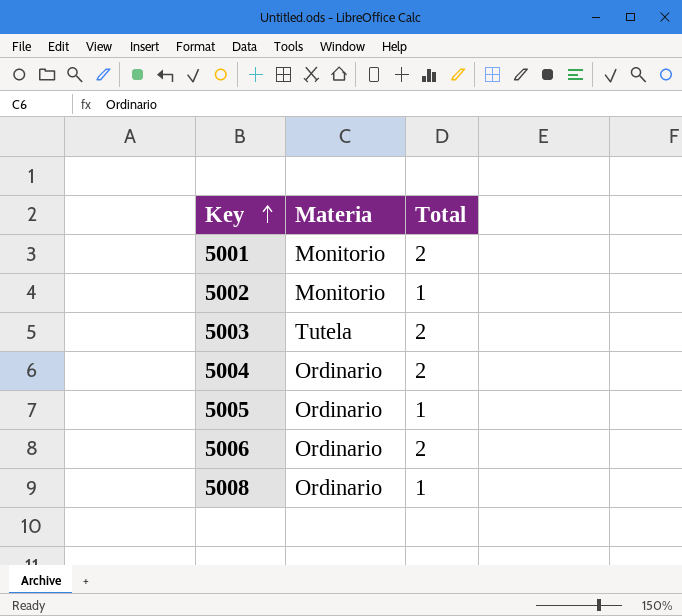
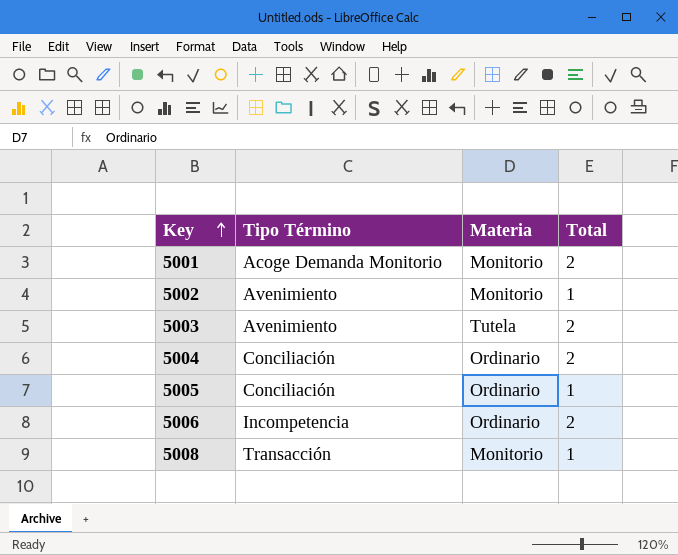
column Tipo Término | position: none -> 2
5008 | Materia: Ordinario -> Monitorio

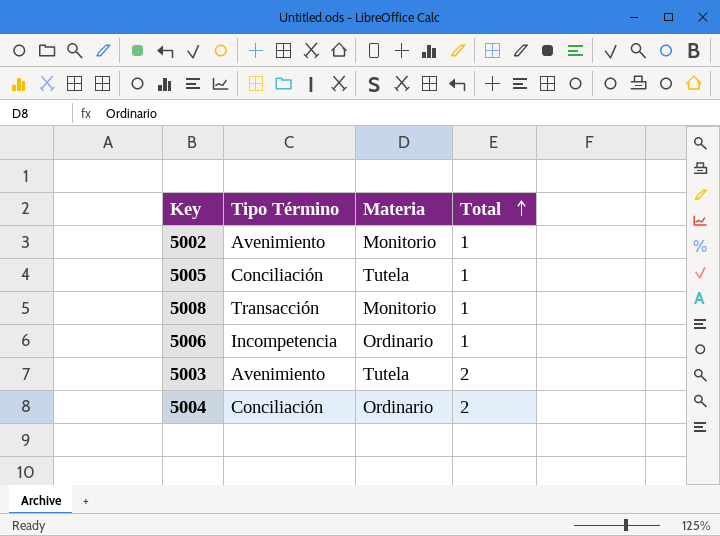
row order: Key ascending -> Total ascending
row 5001: Acoge Demanda Monitorio | Monitorio | 2 -> none
5005 | Materia: Ordinario -> Tutela
5006 | Total: 2 -> 1

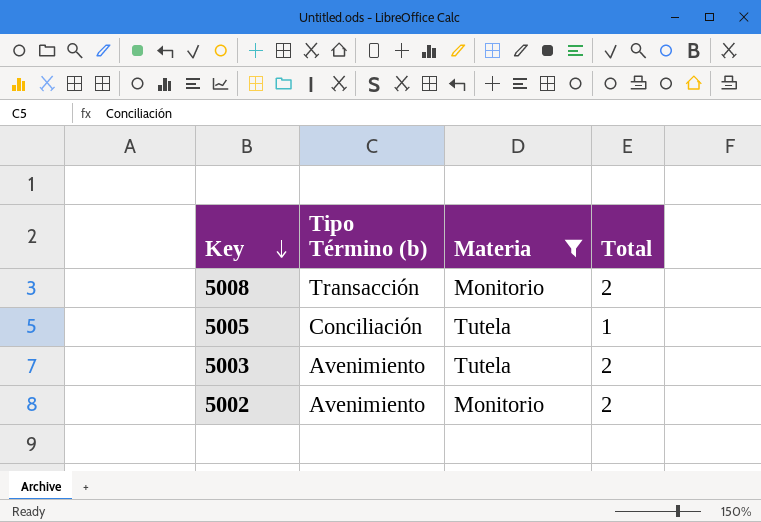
filter: none -> Materia != Ordinario
row order: Total ascending -> Key descending
column name: Tipo Término -> Tipo Término (b)
5008 | Total: 1 -> 2
5002 | Total: 1 -> 2

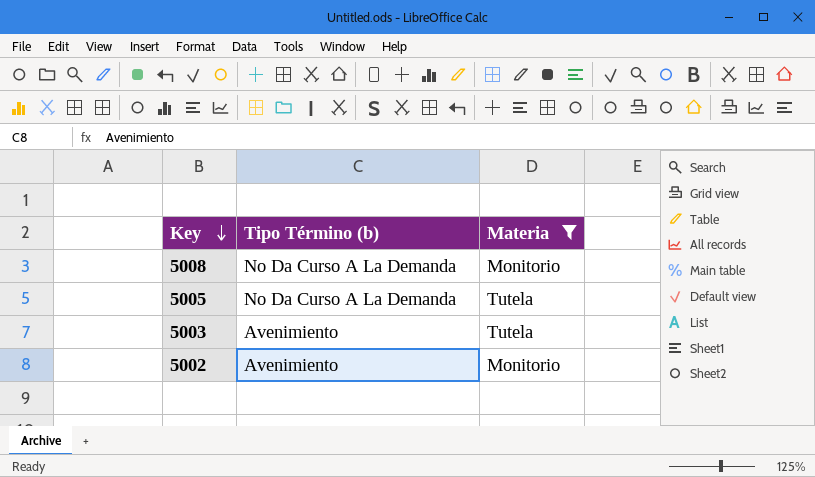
column Total | position: 4 -> none
5008 | Tipo Término (b): Transacción -> No Da Curso A La Demanda
5005 | Tipo Término (b): Conciliación -> No Da Curso A La Demanda

